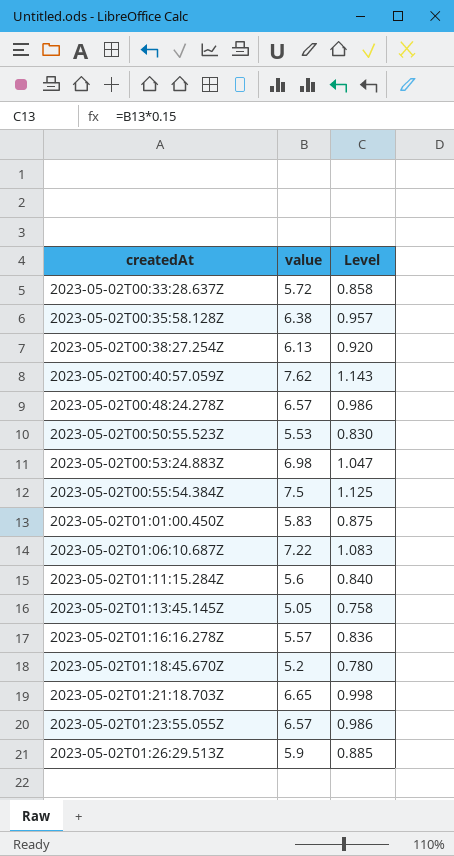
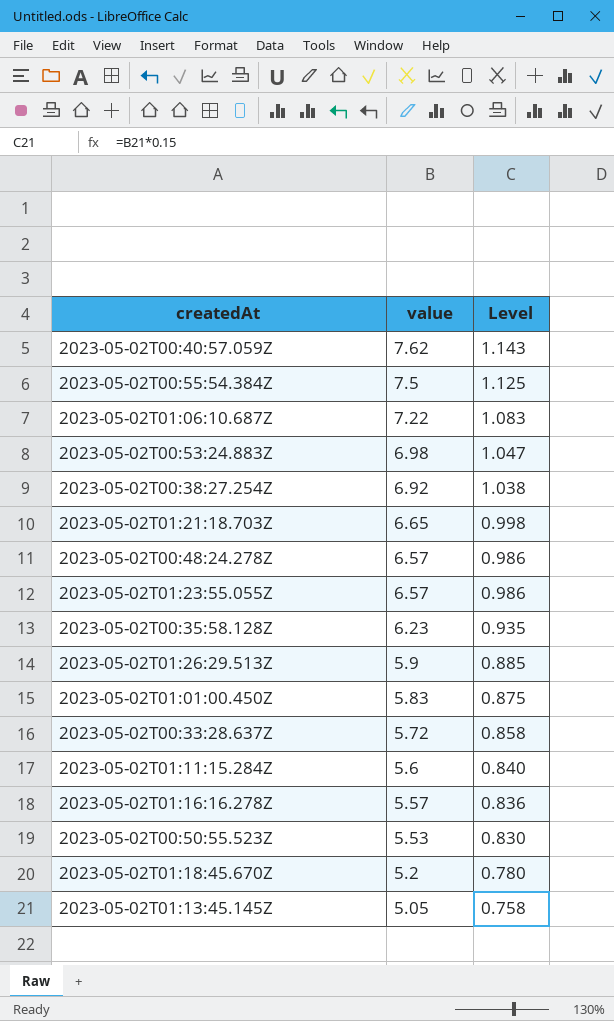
row order: createdAt ascending -> value descending
2023-05-02T00:38:27.254Z | value: 6.13 -> 6.92
2023-05-02T00:38:27.254Z | Level: 0.920 -> 1.038
2023-05-02T00:35:58.128Z | value: 6.38 -> 6.23
2023-05-02T00:35:58.128Z | Level: 0.957 -> 0.935

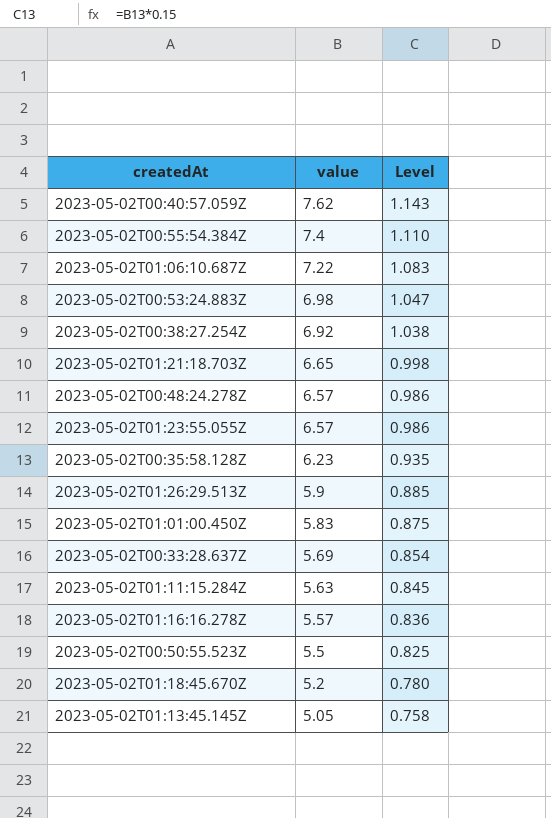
2023-05-02T00:55:54.384Z | value: 7.5 -> 7.4
2023-05-02T00:55:54.384Z | Level: 1.125 -> 1.110
2023-05-02T00:33:28.637Z | value: 5.72 -> 5.69
2023-05-02T00:33:28.637Z | Level: 0.858 -> 0.854
2023-05-02T01:11:15.284Z | value: 5.6 -> 5.63
2023-05-02T01:11:15.284Z | Level: 0.840 -> 0.845
2023-05-02T00:50:55.523Z | value: 5.53 -> 5.5
2023-05-02T00:50:55.523Z | Level: 0.830 -> 0.825

